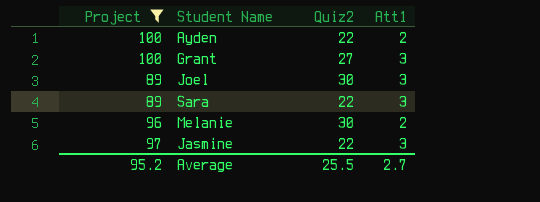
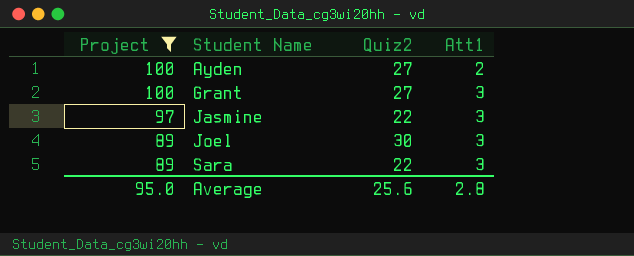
row order: none -> Project descending
row Melanie: 96 | 30 | 2 -> none
Ayden | Quiz2: 22 -> 27
Average | Project: 95.2 -> 95.0
Average | Quiz2: 25.5 -> 25.6
Average | Att1: 2.7 -> 2.8

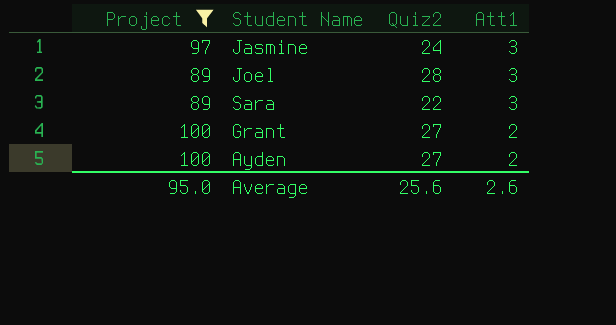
row order: Project descending -> Att1 descending
Jasmine | Quiz2: 22 -> 24
Joel | Quiz2: 30 -> 28
Grant | Att1: 3 -> 2
Average | Att1: 2.8 -> 2.6

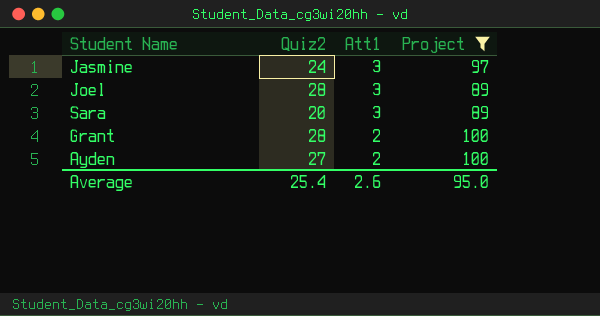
column Project | position: 1 -> 4
Sara | Quiz2: 22 -> 20
Grant | Quiz2: 27 -> 28
Average | Quiz2: 25.6 -> 25.4

